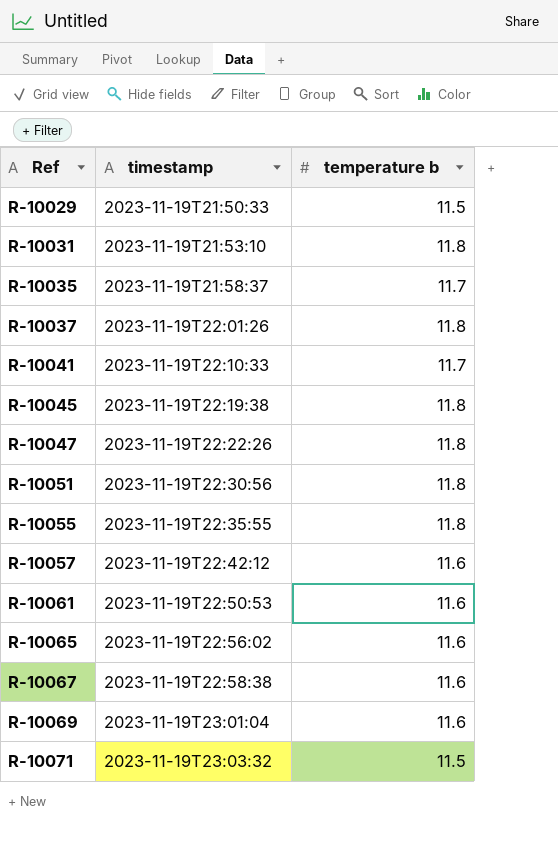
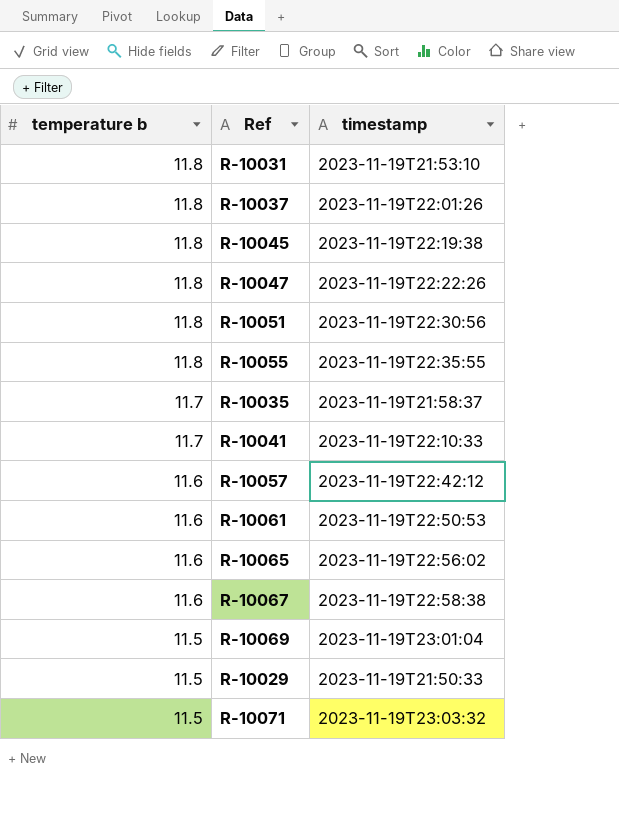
row order: Ref ascending -> temperature b descending
column temperature b | position: 3 -> 1
R-10069 | temperature b: 11.6 -> 11.5

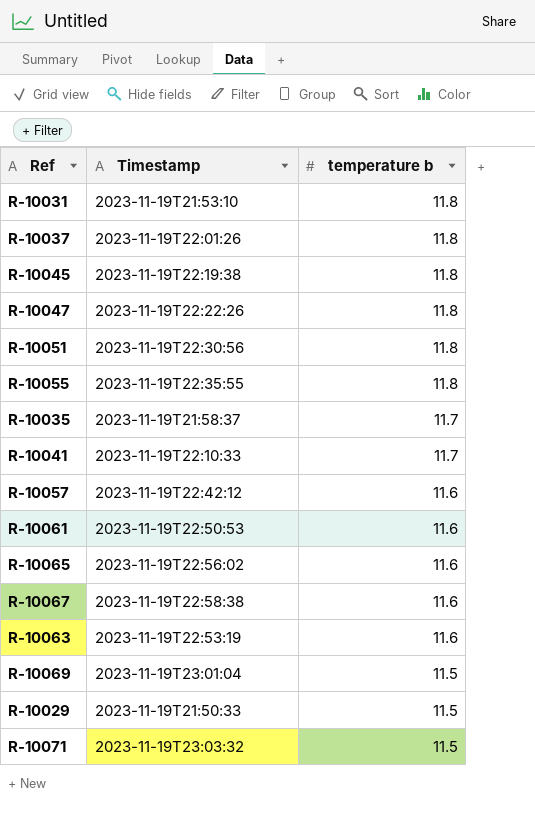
column name: timestamp -> Timestamp
column temperature b | position: 1 -> 3
row R-10063: none -> 2023-11-19T22:53:19 | 11.6

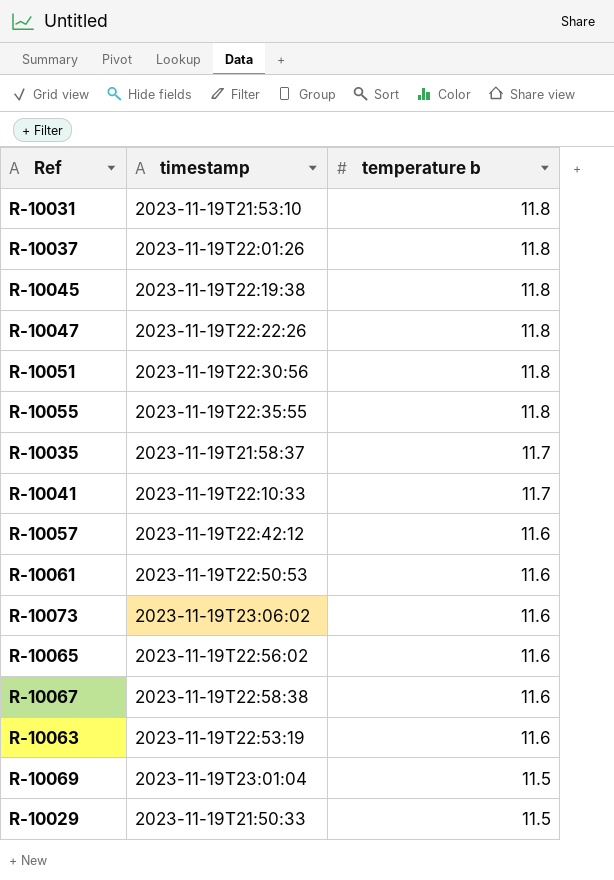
column name: Timestamp -> timestamp
row R-10071: 2023-11-19T23:03:32 | 11.5 -> none
row R-10073: none -> 2023-11-19T23:06:02 | 11.6

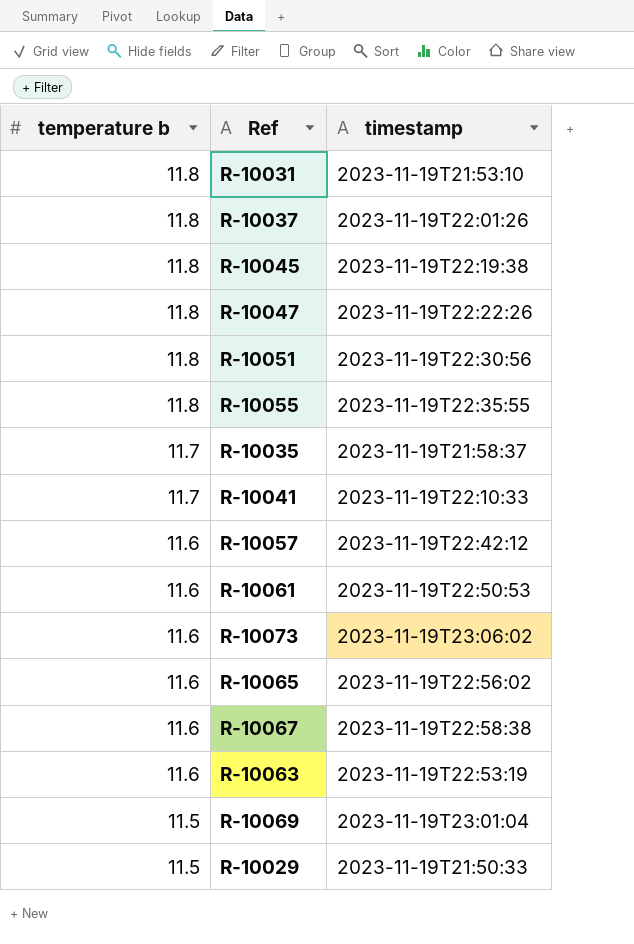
column temperature b | position: 3 -> 1

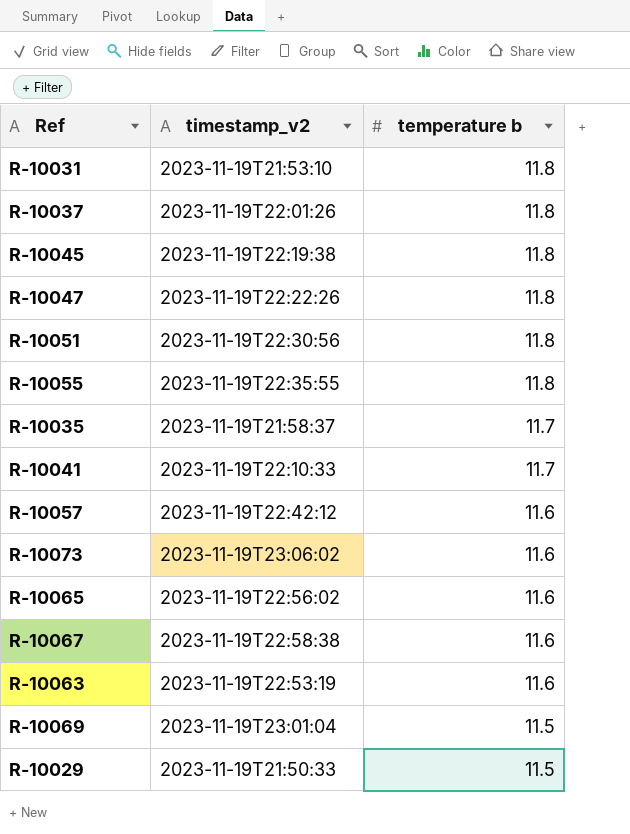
column name: timestamp -> timestamp_v2
column temperature b | position: 1 -> 3
row R-10061: 11.6 | 2023-11-19T22:50:53 -> none

